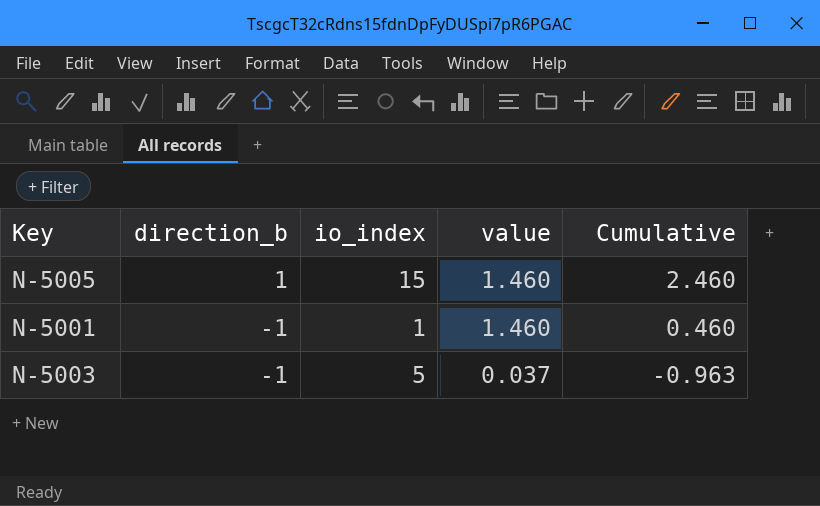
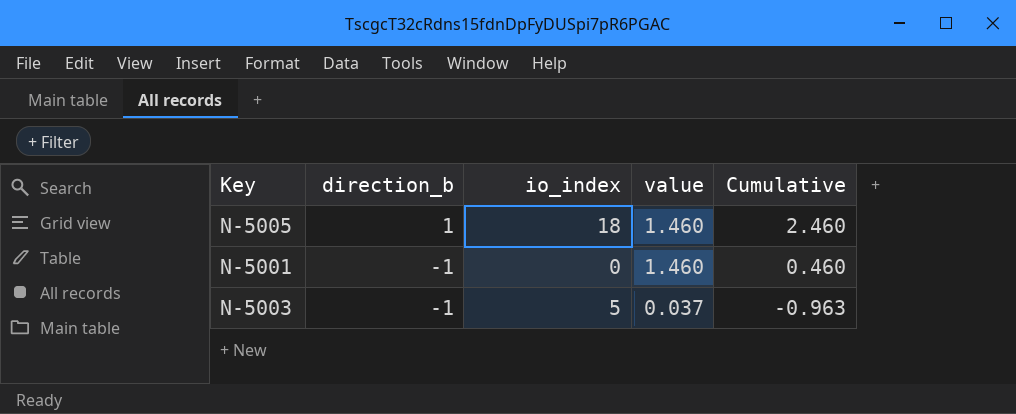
N-5005 | io_index: 15 -> 18
N-5001 | io_index: 1 -> 0

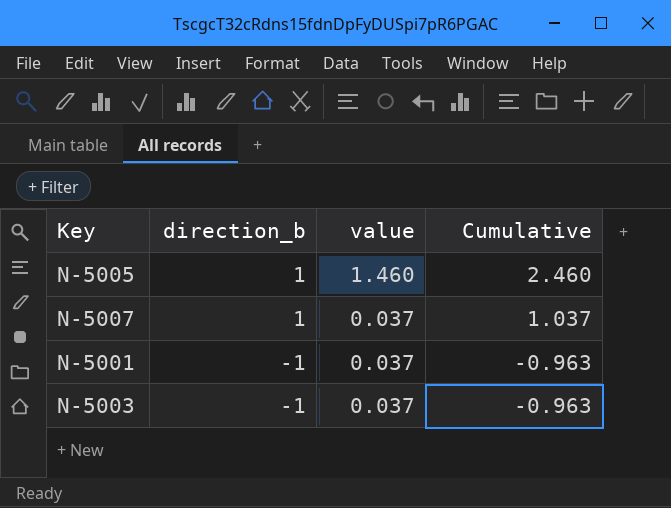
column io_index | position: 3 -> none
row N-5007: none -> 1 | 0.037 | 1.037
N-5001 | value: 1.460 -> 0.037
N-5001 | Cumulative: 0.460 -> -0.963

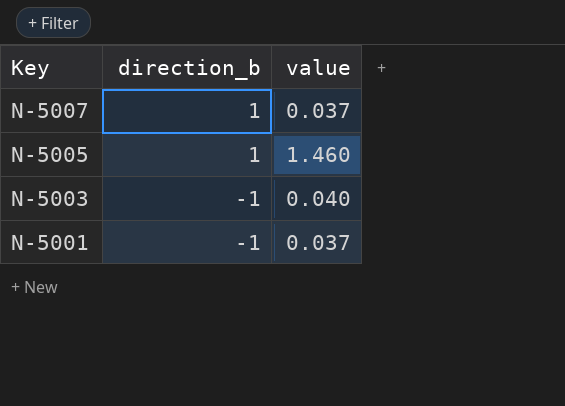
row order: direction_b descending -> Key descending
column Cumulative | formula: [direction_b] + [value] -> none
N-5003 | value: 0.037 -> 0.040

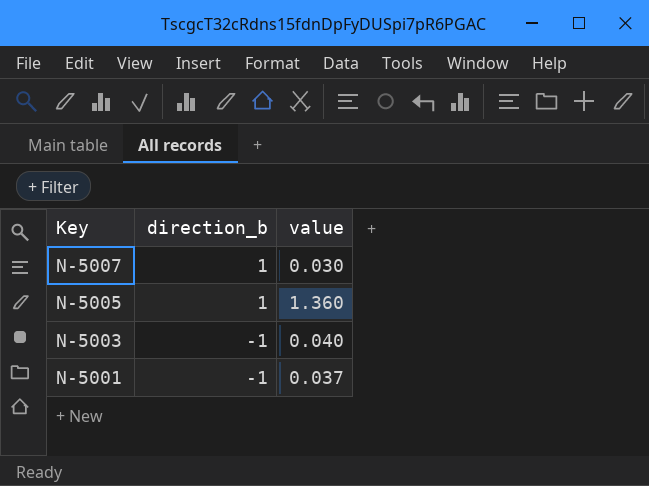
N-5007 | value: 0.037 -> 0.030
N-5005 | value: 1.460 -> 1.360

